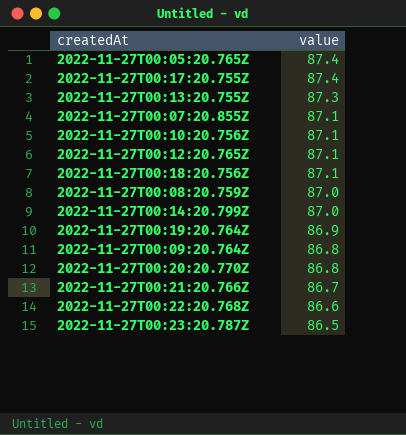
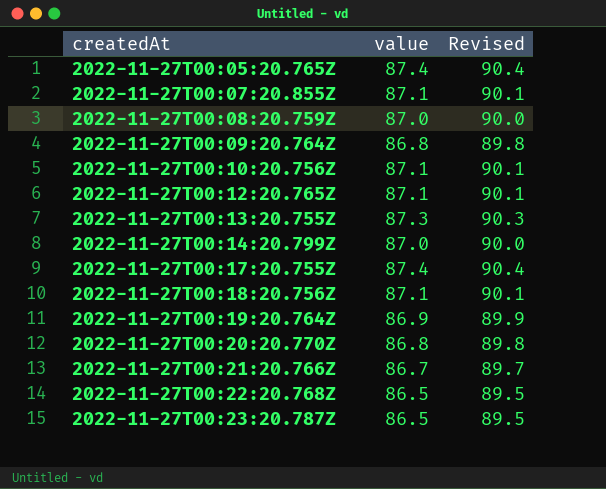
row order: value descending -> createdAt ascending
column Revised | formula: none -> [value] + 3
2022-11-27T00:22:20.768Z | value: 86.6 -> 86.5

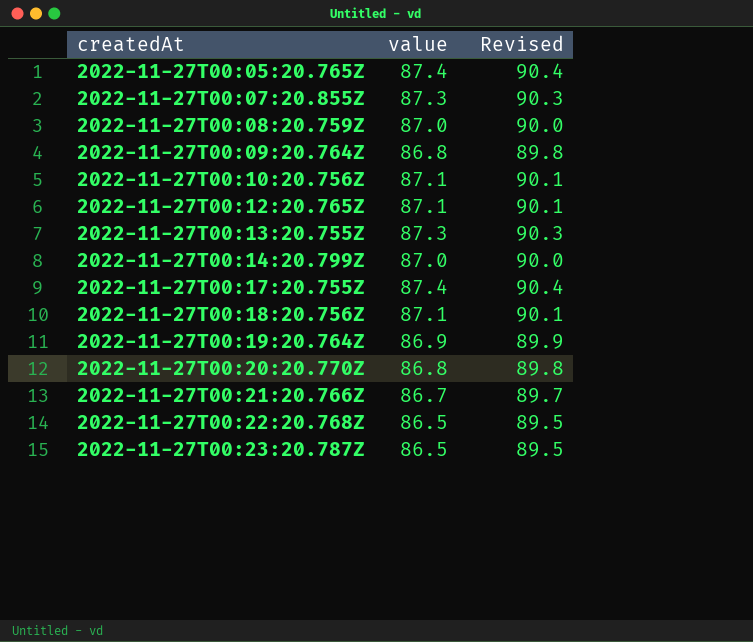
2022-11-27T00:07:20.855Z | value: 87.1 -> 87.3
2022-11-27T00:07:20.855Z | Revised: 90.1 -> 90.3

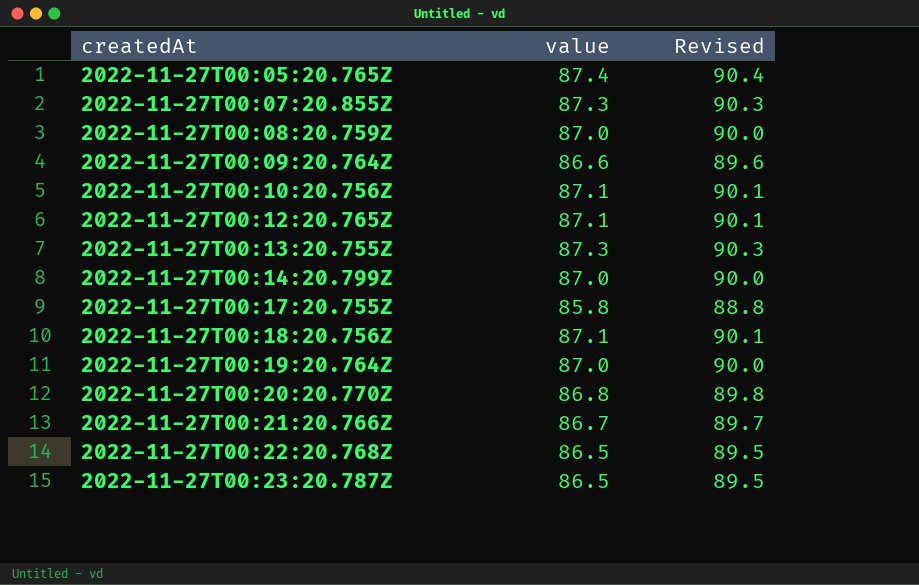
2022-11-27T00:09:20.764Z | value: 86.8 -> 86.6
2022-11-27T00:09:20.764Z | Revised: 89.8 -> 89.6
2022-11-27T00:17:20.755Z | value: 87.4 -> 85.8
2022-11-27T00:17:20.755Z | Revised: 90.4 -> 88.8
2022-11-27T00:19:20.764Z | value: 86.9 -> 87.0
2022-11-27T00:19:20.764Z | Revised: 89.9 -> 90.0

